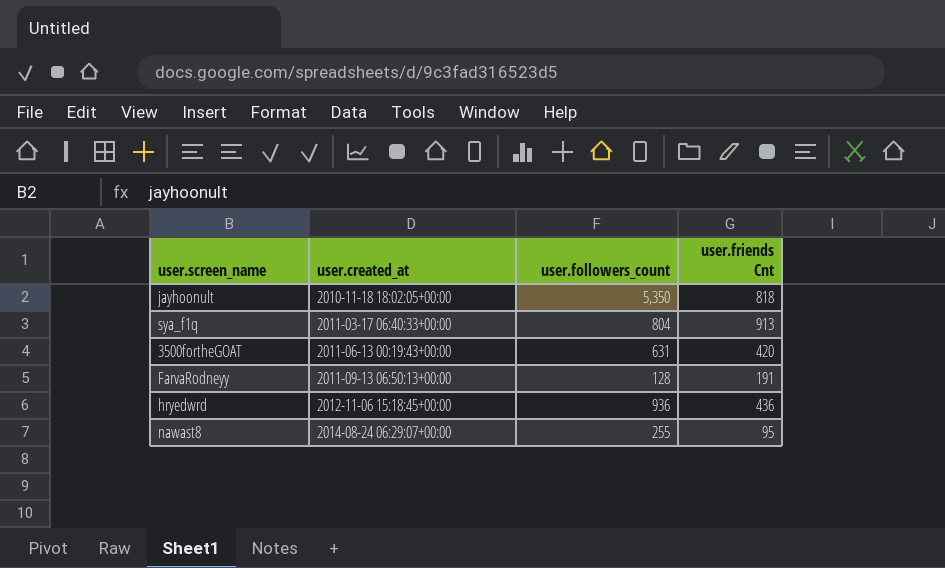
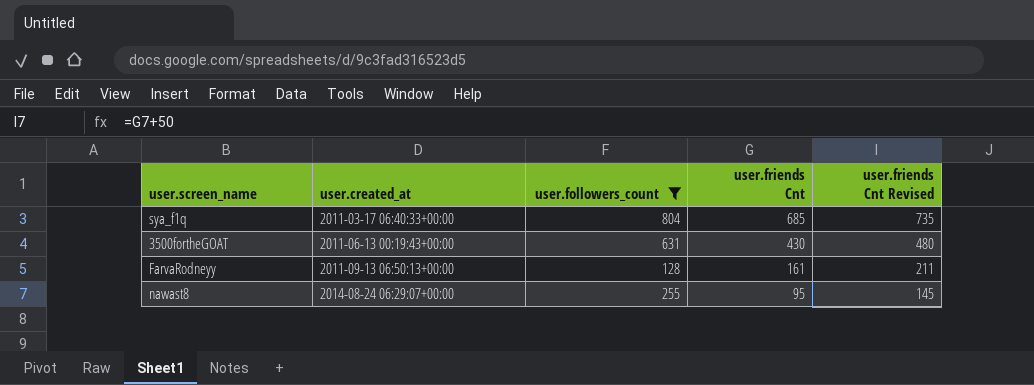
filter: none -> user.followers_count <= 804
column user.friends Cnt Revised | formula: none -> [user.friends Cnt] + 50
sya_f1q | user.friends Cnt: 913 -> 685
3500fortheGOAT | user.friends Cnt: 420 -> 430
FarvaRodneyy | user.friends Cnt: 191 -> 161

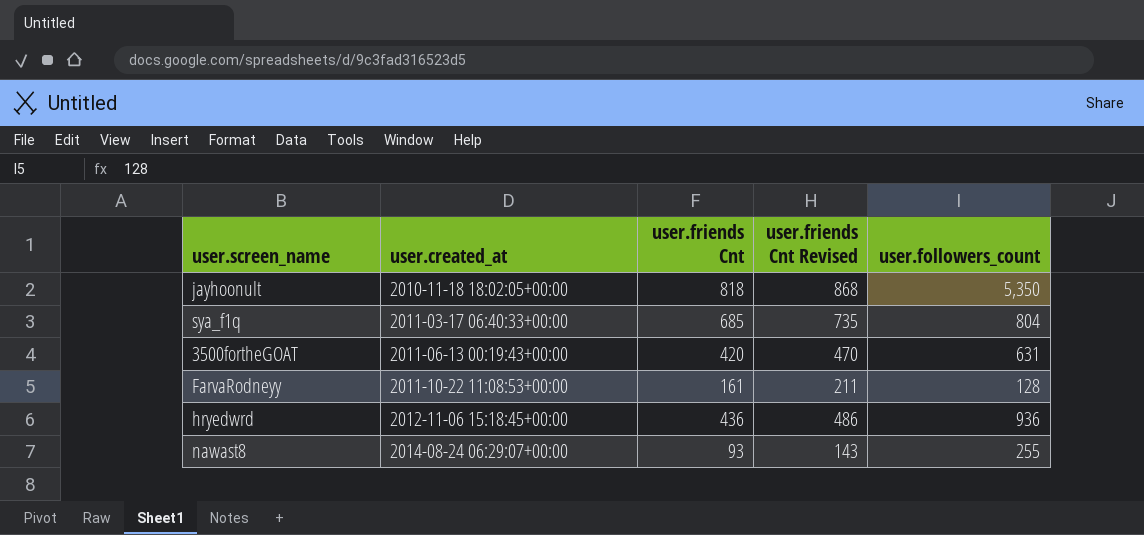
filter: user.followers_count <= 804 -> none
column user.followers_count | position: 3 -> 5
3500fortheGOAT | user.friends Cnt: 430 -> 420
3500fortheGOAT | user.friends Cnt Revised: 480 -> 470
FarvaRodneyy | user.created_at: 2011-09-13 06:50:13+00:00 -> 2011-10-22 11:08:53+00:00
nawast8 | user.friends Cnt: 95 -> 93
nawast8 | user.friends Cnt Revised: 145 -> 143

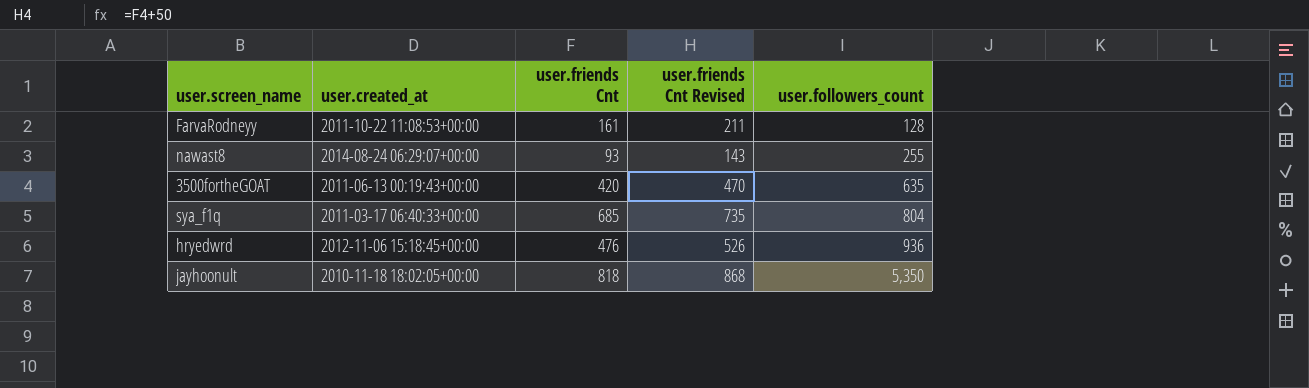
row order: user.created_at ascending -> user.followers_count ascending
3500fortheGOAT | user.followers_count: 631 -> 635
hryedwrd | user.friends Cnt: 436 -> 476
hryedwrd | user.friends Cnt Revised: 486 -> 526

